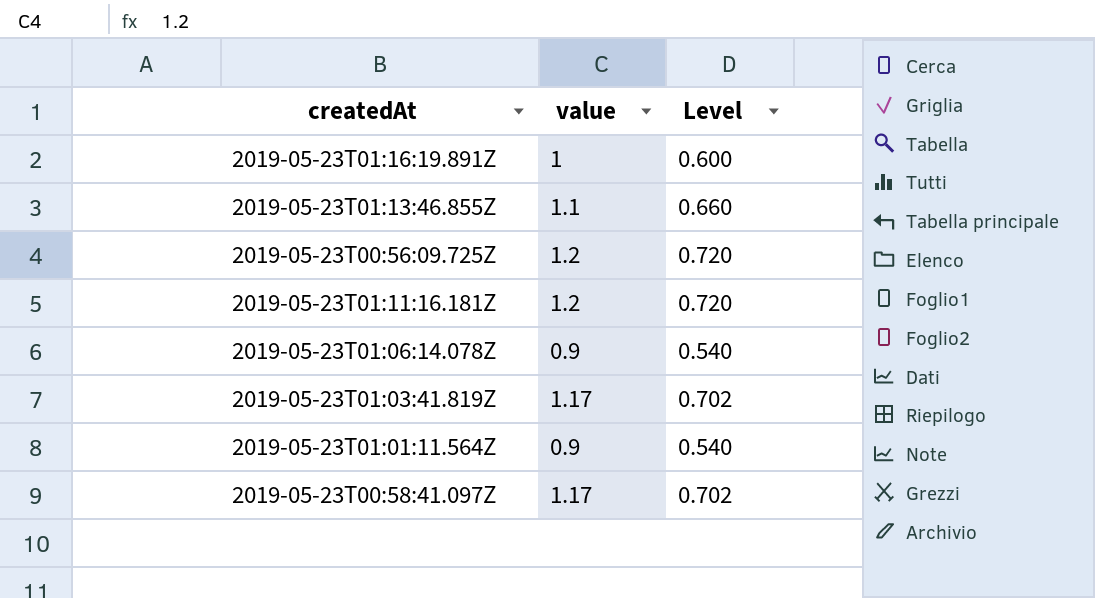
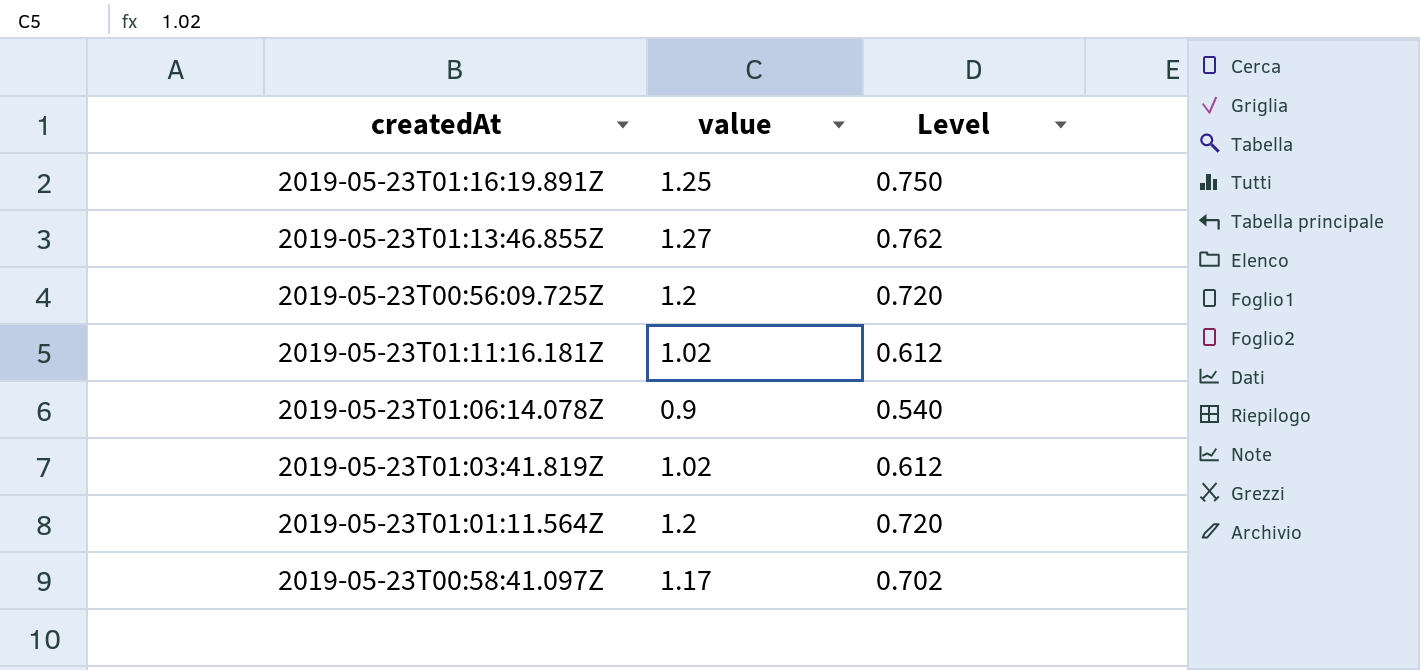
2019-05-23T01:16:19.891Z | value: 1 -> 1.25
2019-05-23T01:16:19.891Z | Level: 0.600 -> 0.750
2019-05-23T01:13:46.855Z | value: 1.1 -> 1.27
2019-05-23T01:13:46.855Z | Level: 0.660 -> 0.762
2019-05-23T01:11:16.181Z | value: 1.2 -> 1.02
2019-05-23T01:11:16.181Z | Level: 0.720 -> 0.612
2019-05-23T01:03:41.819Z | value: 1.17 -> 1.02
2019-05-23T01:03:41.819Z | Level: 0.702 -> 0.612
2019-05-23T01:01:11.564Z | value: 0.9 -> 1.2
2019-05-23T01:01:11.564Z | Level: 0.540 -> 0.720

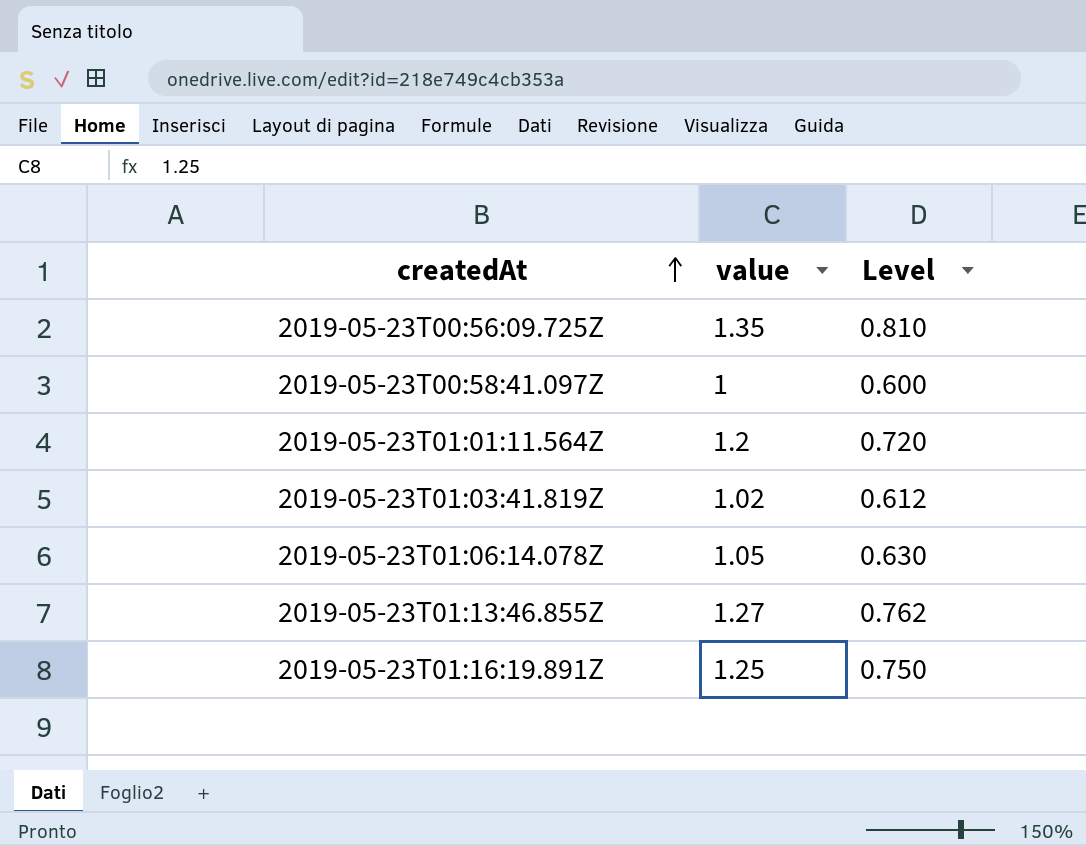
row order: none -> createdAt ascending
row 2019-05-23T01:11:16.181Z: 1.02 | 0.612 -> none
2019-05-23T00:56:09.725Z | value: 1.2 -> 1.35
2019-05-23T00:56:09.725Z | Level: 0.720 -> 0.810
2019-05-23T00:58:41.097Z | value: 1.17 -> 1
2019-05-23T00:58:41.097Z | Level: 0.702 -> 0.600
2019-05-23T01:06:14.078Z | value: 0.9 -> 1.05
2019-05-23T01:06:14.078Z | Level: 0.540 -> 0.630

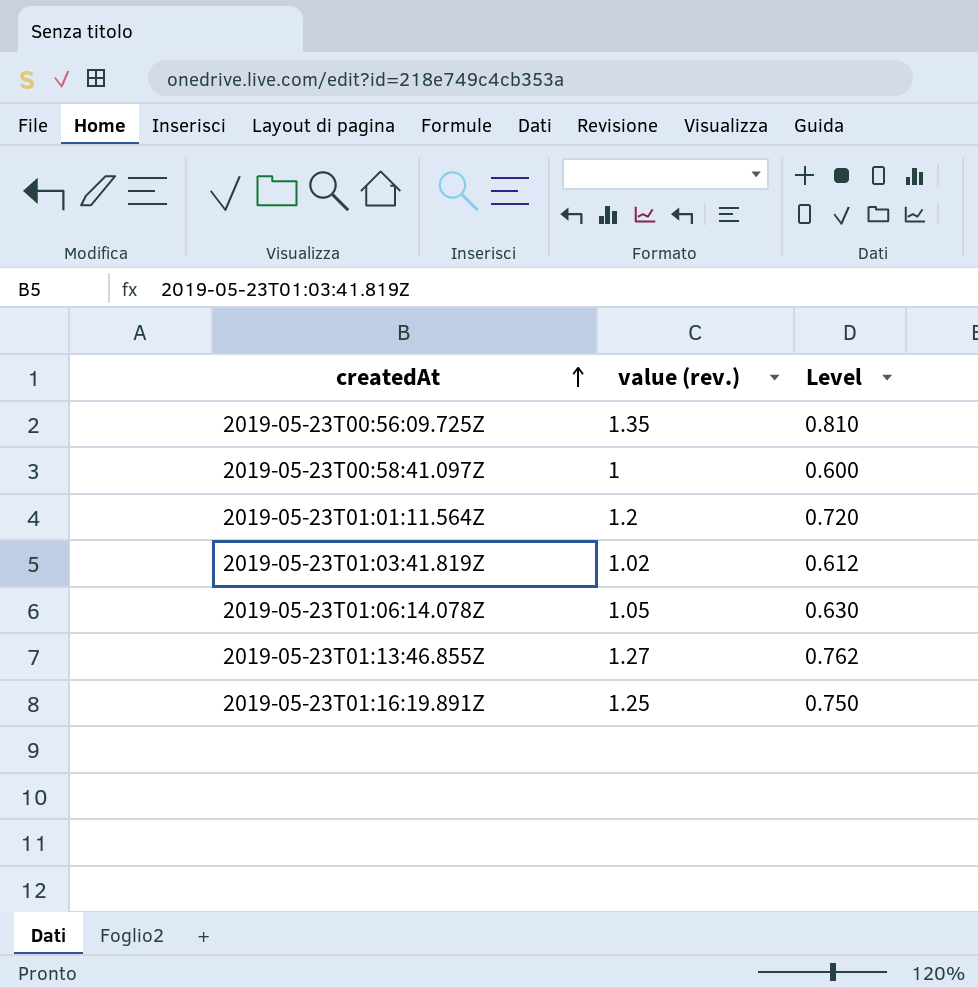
column name: value -> value (rev.)

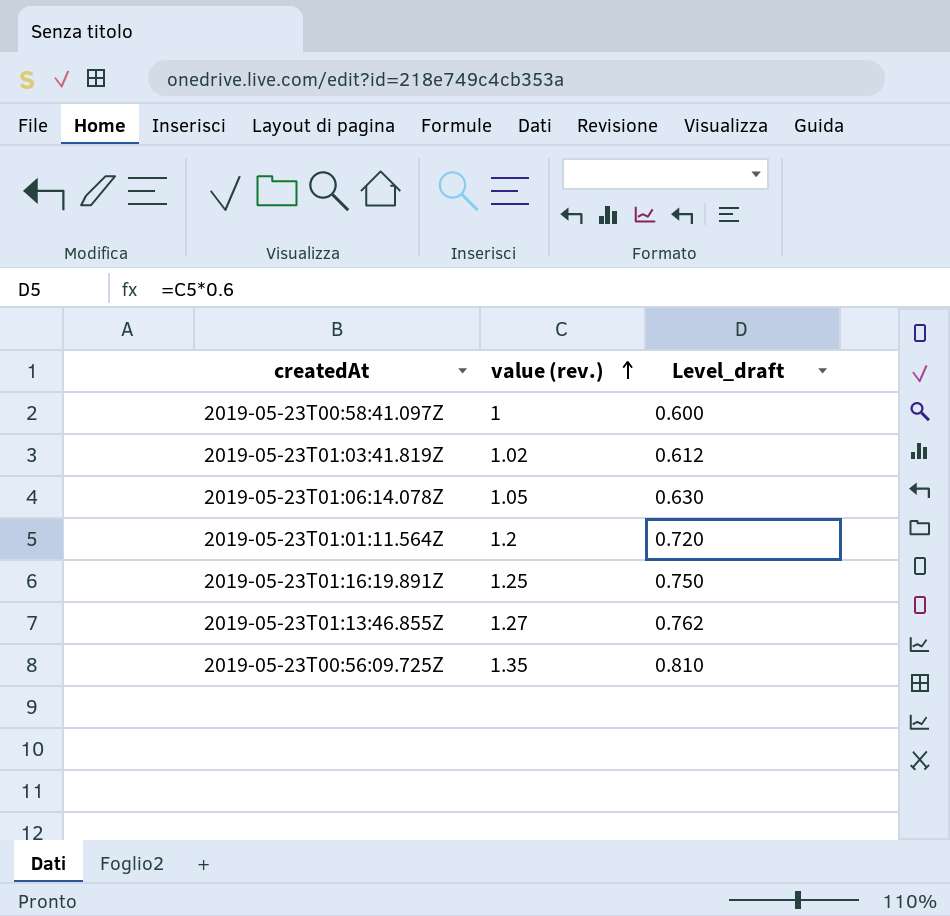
row order: createdAt ascending -> value (rev.) ascending
column name: Level -> Level_draft

